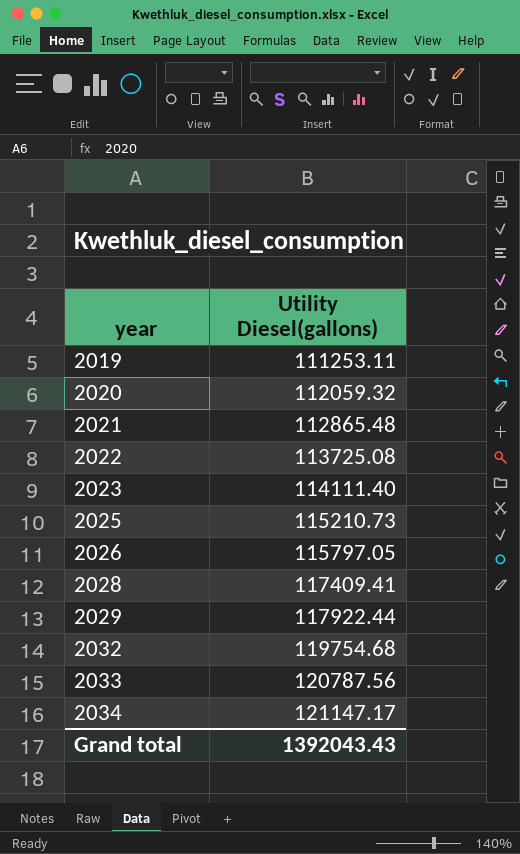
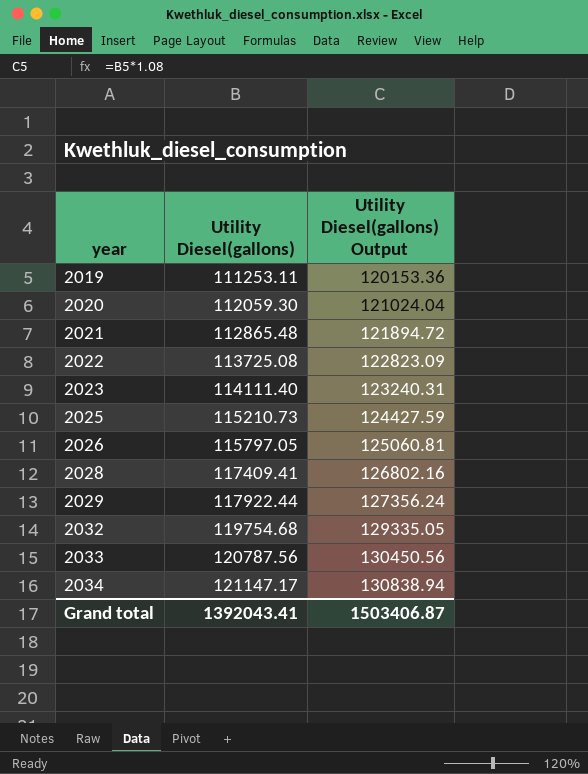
column Utility Diesel(gallons) Output | formula: none -> [Utility Diesel(gallons)] * 1.08
2020 | Utility Diesel(gallons): 112059.32 -> 112059.30
Grand total | Utility Diesel(gallons): 1392043.43 -> 1392043.41

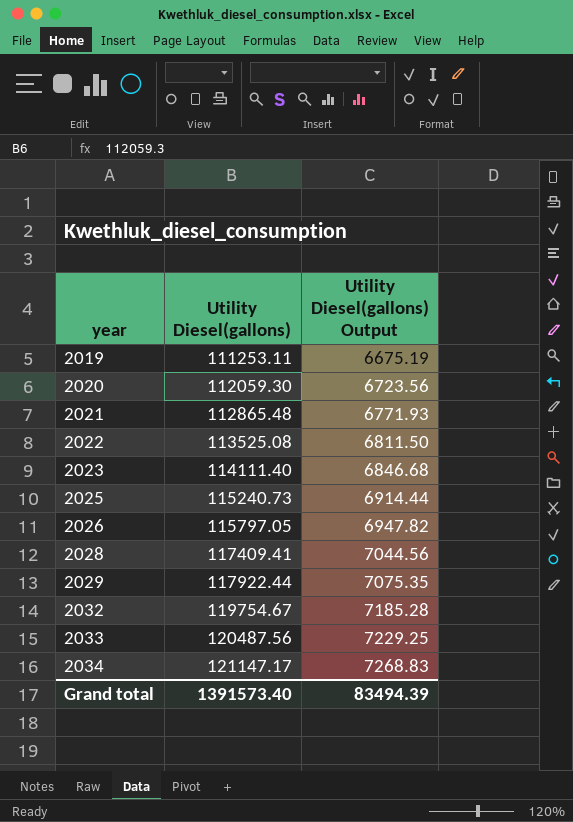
column Utility Diesel(gallons) Output | formula: [Utility Diesel(gallons)] * 1.08 -> [Utility Diesel(gallons)] * 0.06
2022 | Utility Diesel(gallons): 113725.08 -> 113525.08
2025 | Utility Diesel(gallons): 115210.73 -> 115240.73
2032 | Utility Diesel(gallons): 119754.68 -> 119754.67
2033 | Utility Diesel(gallons): 120787.56 -> 120487.56
Grand total | Utility Diesel(gallons): 1392043.41 -> 1391573.40
Grand total | Utility Diesel(gallons) Output: 1503406.87 -> 83494.39

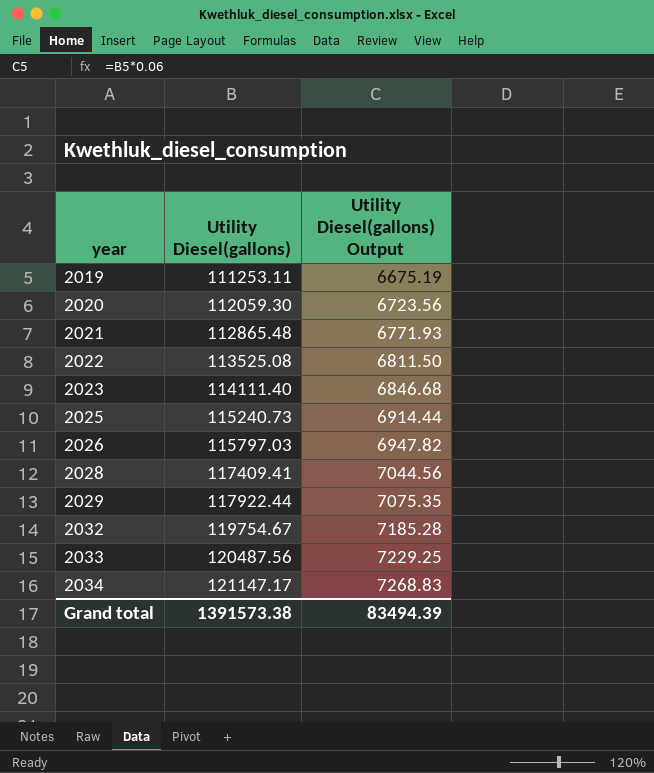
2026 | Utility Diesel(gallons): 115797.05 -> 115797.03
Grand total | Utility Diesel(gallons): 1391573.40 -> 1391573.38

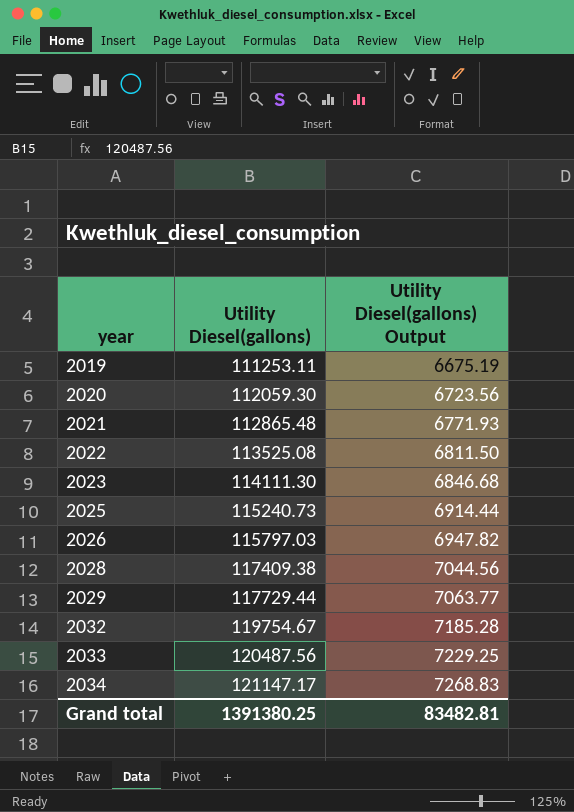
2023 | Utility Diesel(gallons): 114111.40 -> 114111.30
2028 | Utility Diesel(gallons): 117409.41 -> 117409.38
2029 | Utility Diesel(gallons): 117922.44 -> 117729.44
2029 | Utility Diesel(gallons) Output: 7075.35 -> 7063.77
Grand total | Utility Diesel(gallons): 1391573.38 -> 1391380.25
Grand total | Utility Diesel(gallons) Output: 83494.39 -> 83482.81

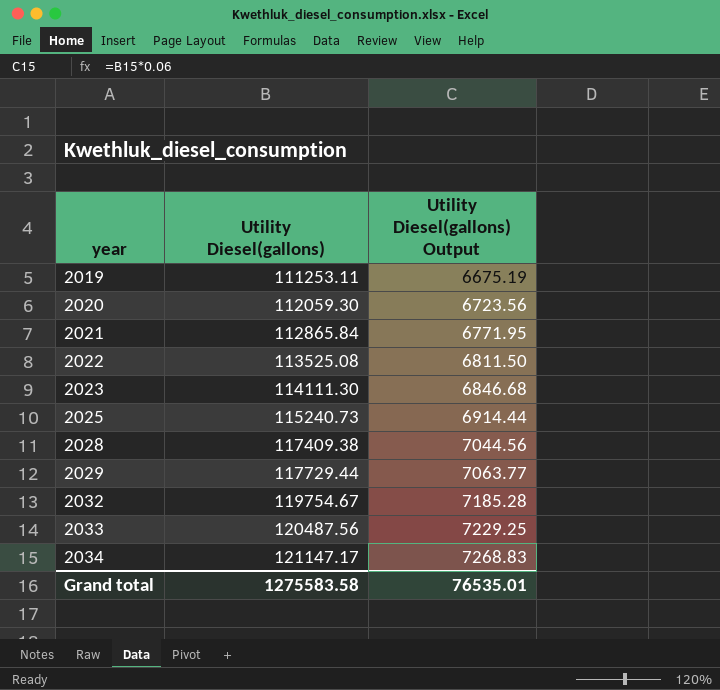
row 2026: 115797.03 | 6947.82 -> none
2021 | Utility Diesel(gallons): 112865.48 -> 112865.84
2021 | Utility Diesel(gallons) Output: 6771.93 -> 6771.95
Grand total | Utility Diesel(gallons): 1391380.25 -> 1275583.58
Grand total | Utility Diesel(gallons) Output: 83482.81 -> 76535.01

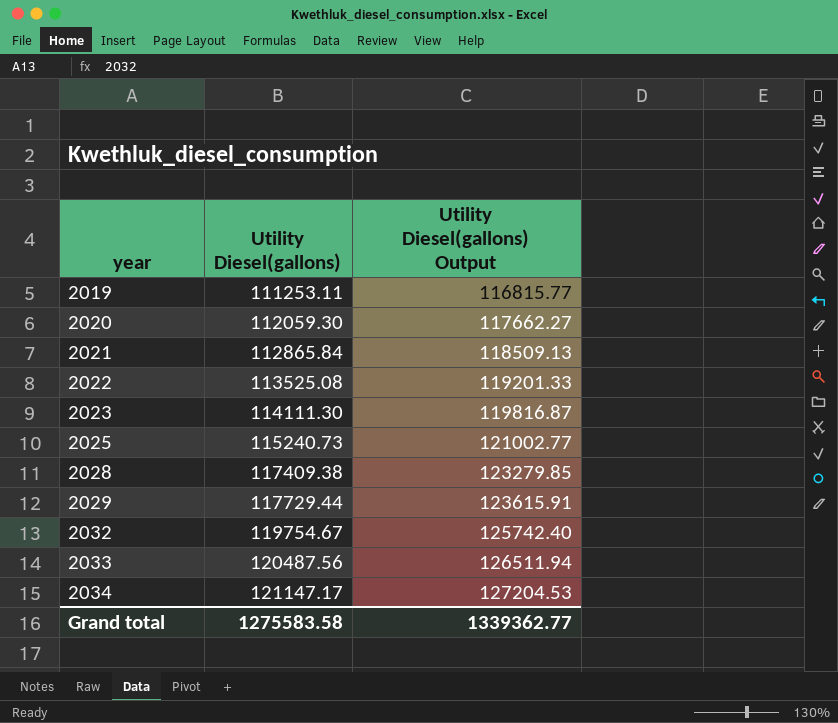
column Utility Diesel(gallons) Output | formula: [Utility Diesel(gallons)] * 0.06 -> [Utility Diesel(gallons)] * 1.05
Grand total | Utility Diesel(gallons) Output: 76535.01 -> 1339362.77

